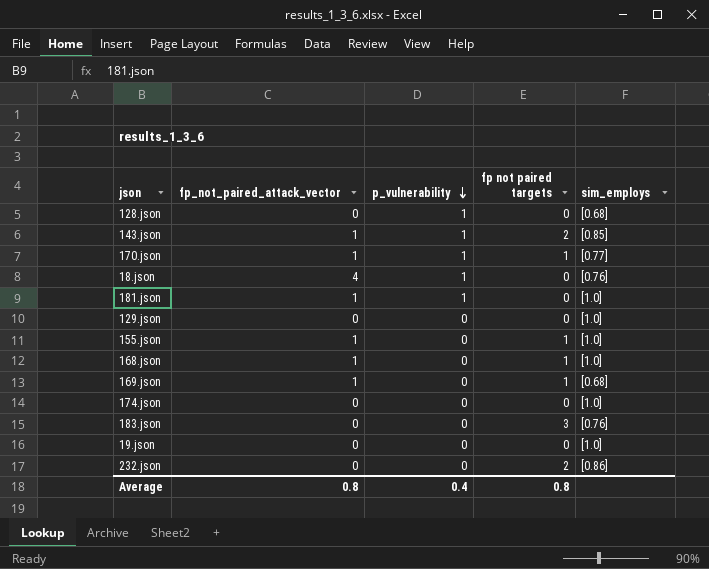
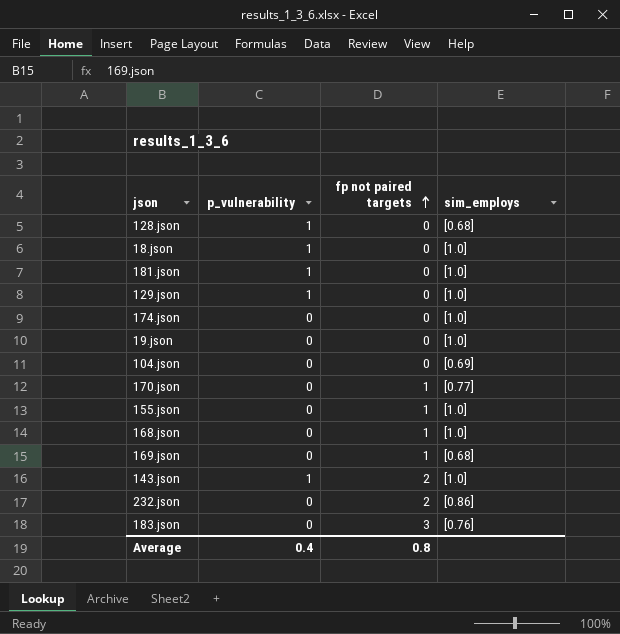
row order: p_vulnerability descending -> fp not paired targets ascending
column fp_not_paired_attack_vector | position: 2 -> none
18.json | sim_employs: [0.76] -> [1.0]
129.json | p_vulnerability: 0 -> 1
row 104.json: none -> 0 | 0 | [0.69]
170.json | p_vulnerability: 1 -> 0
143.json | sim_employs: [0.85] -> [1.0]

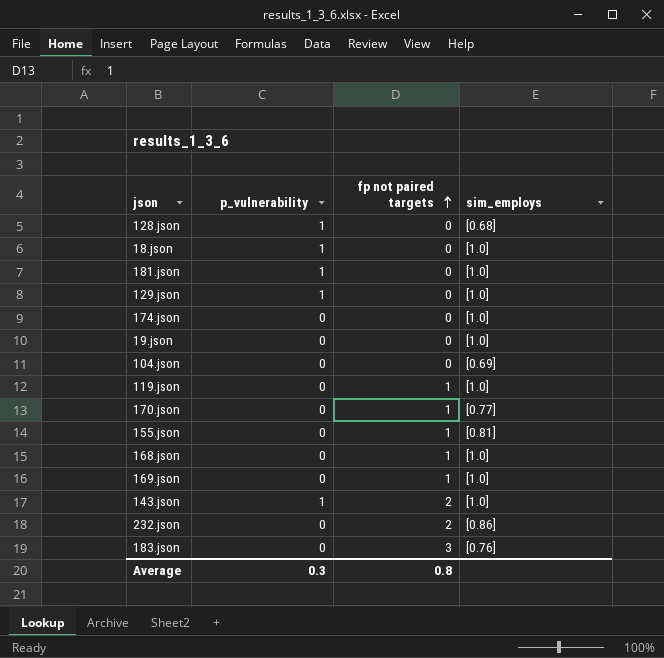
row 119.json: none -> 0 | 1 | [1.0]
155.json | sim_employs: [1.0] -> [0.81]
169.json | sim_employs: [0.68] -> [1.0]
Average | p_vulnerability: 0.4 -> 0.3

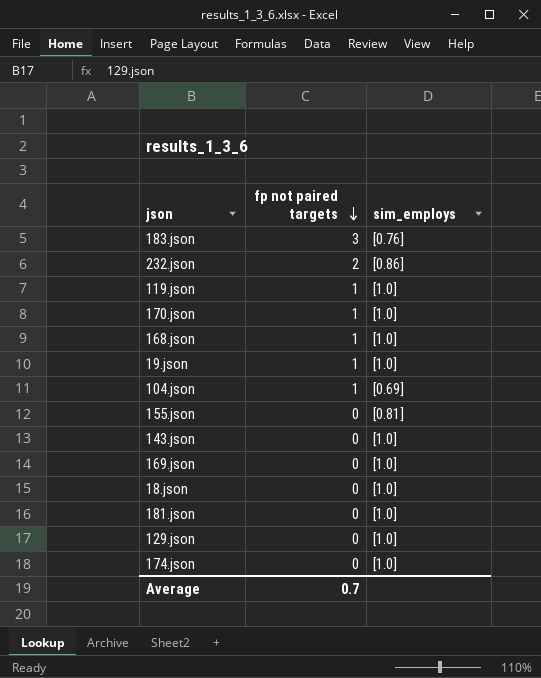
row order: fp not paired targets ascending -> fp not paired targets descending
column p_vulnerability | position: 2 -> none
row 128.json: 1 | 0 | [0.68] -> none
170.json | sim_employs: [0.77] -> [1.0]
19.json | fp not paired targets: 0 -> 1
104.json | fp not paired targets: 0 -> 1
155.json | fp not paired targets: 1 -> 0
143.json | fp not paired targets: 2 -> 0
169.json | fp not paired targets: 1 -> 0
Average | fp not paired targets: 0.8 -> 0.7

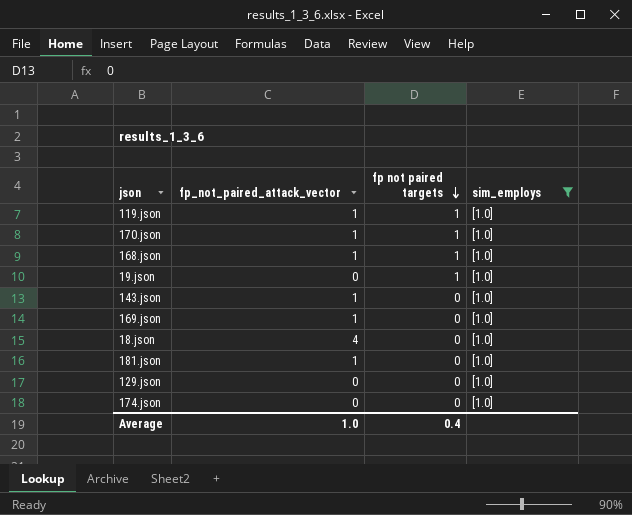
filter: none -> sim_employs = [1.0]
column fp_not_paired_attack_vector | position: none -> 2
Average | fp not paired targets: 0.7 -> 0.4

